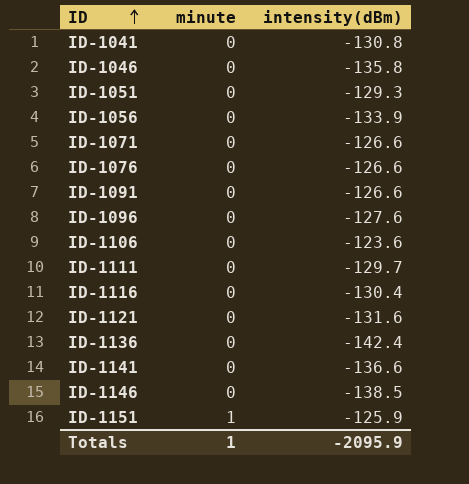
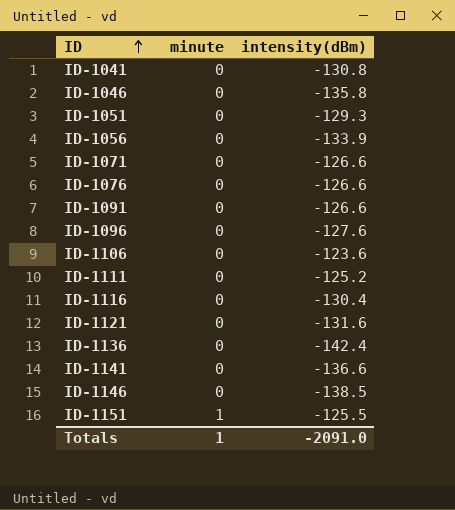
ID-1111 | intensity(dBm): -129.7 -> -125.2
ID-1151 | intensity(dBm): -125.9 -> -125.5
Totals | intensity(dBm): -2095.9 -> -2091.0

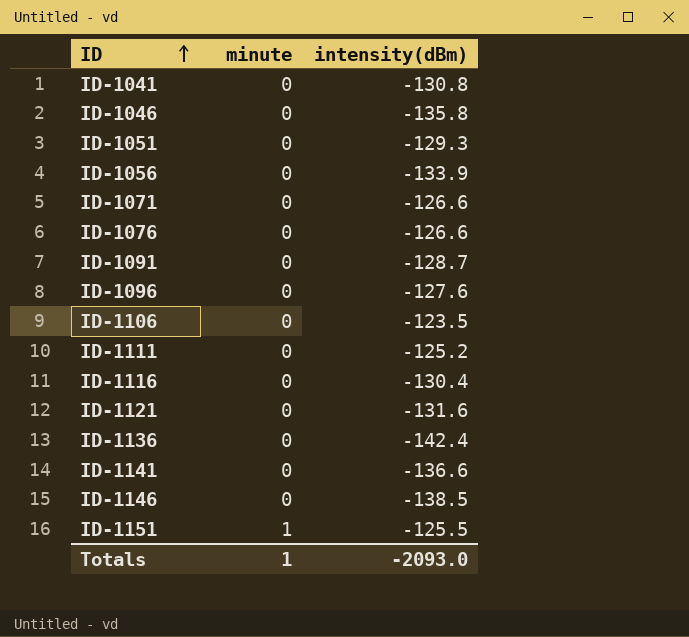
ID-1091 | intensity(dBm): -126.6 -> -128.7
ID-1106 | intensity(dBm): -123.6 -> -123.5
Totals | intensity(dBm): -2091.0 -> -2093.0

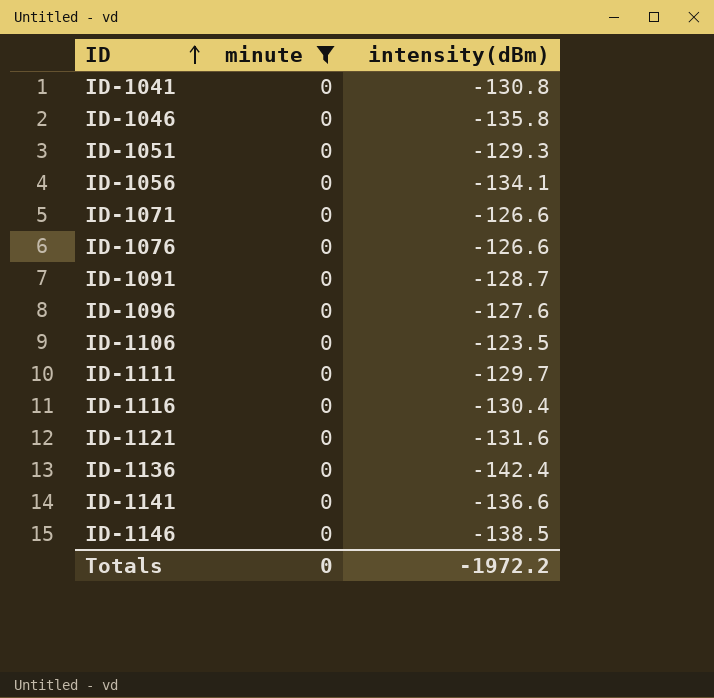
filter: none -> minute = 0
ID-1056 | intensity(dBm): -133.9 -> -134.1
ID-1111 | intensity(dBm): -125.2 -> -129.7
Totals | minute: 1 -> 0
Totals | intensity(dBm): -2093.0 -> -1972.2

